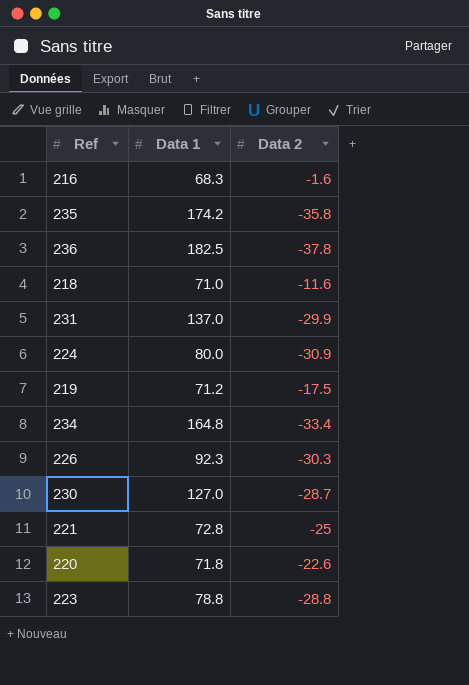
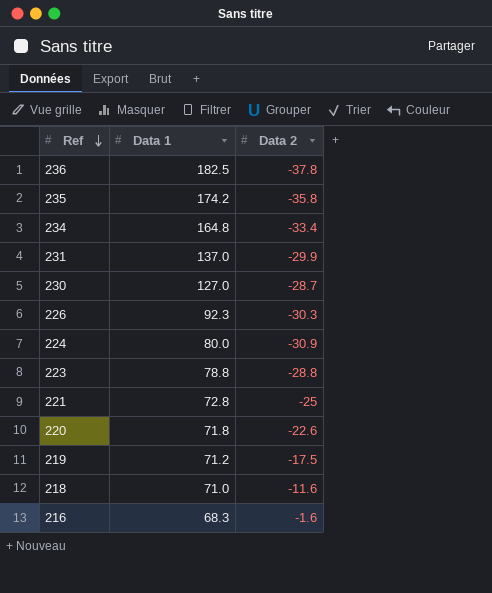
row order: none -> Ref descending

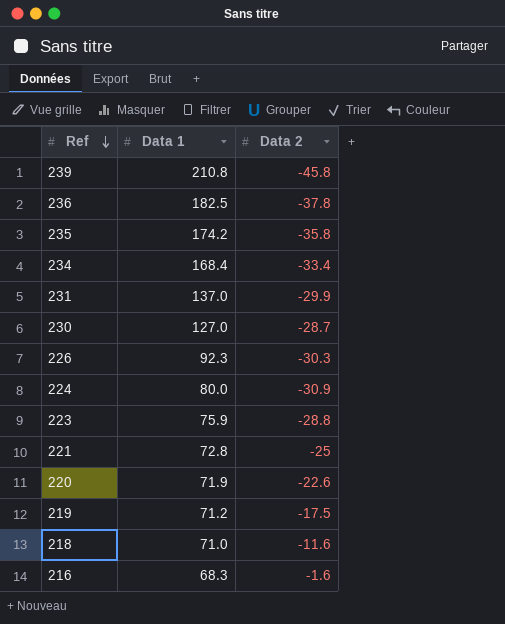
row 239: none -> 210.8 | -45.8
234 | Data 1: 164.8 -> 168.4
223 | Data 1: 78.8 -> 75.9
220 | Data 1: 71.8 -> 71.9

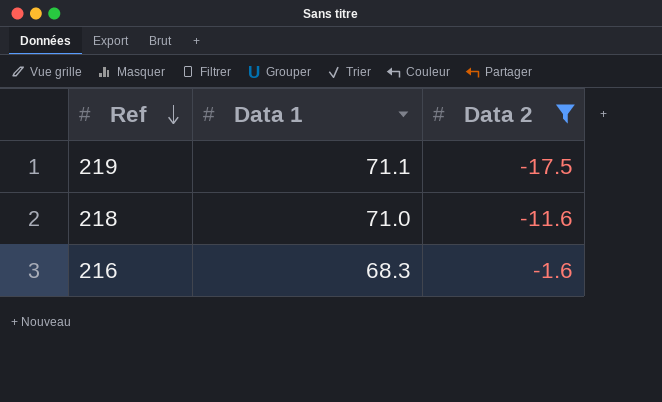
filter: none -> Data 2 >= -17.5
219 | Data 1: 71.2 -> 71.1

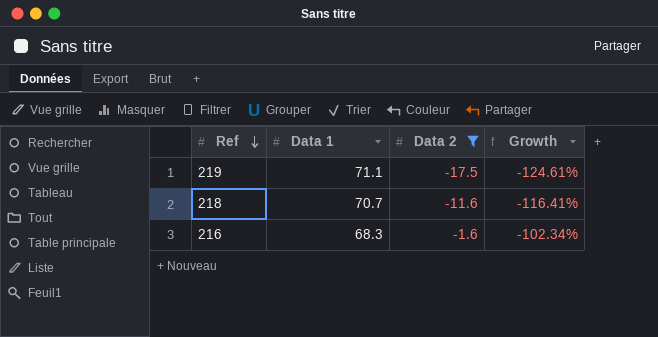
column Growth | formula: none -> ([Data 2] - [Data 1]) / [Data 1]
218 | Data 1: 71.0 -> 70.7

